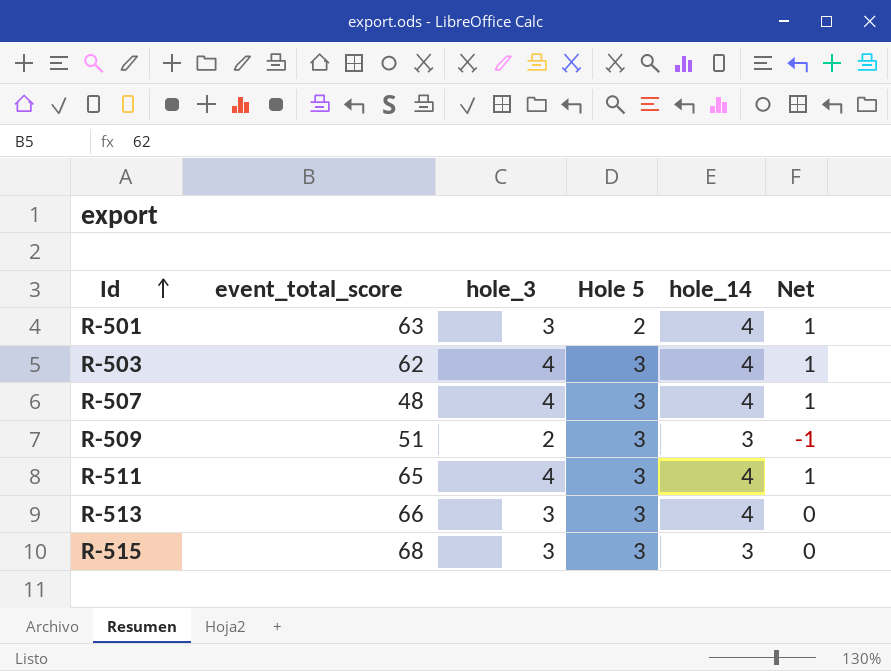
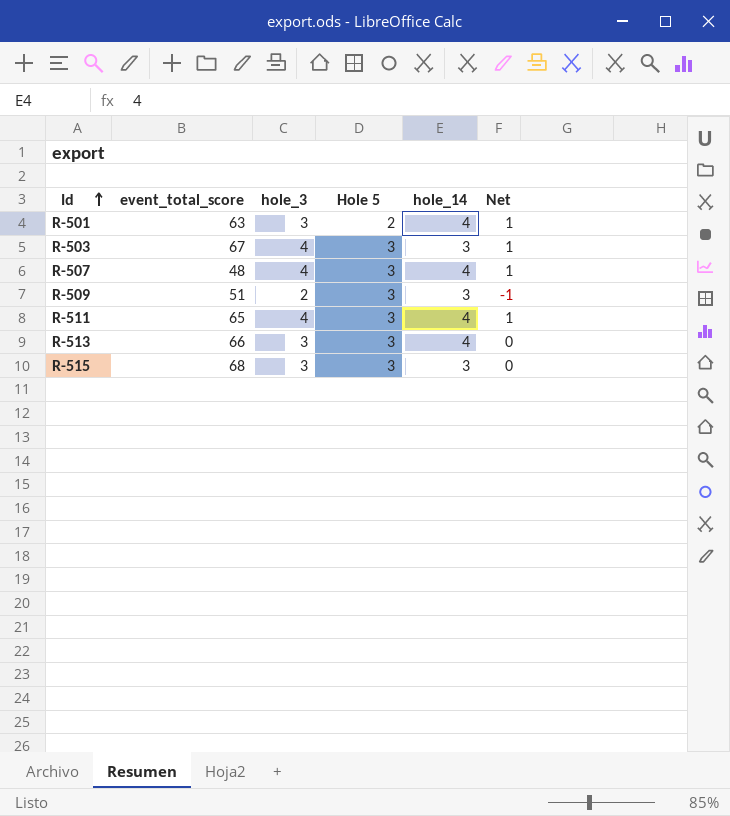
R-503 | event_total_score: 62 -> 67
R-503 | hole_14: 4 -> 3

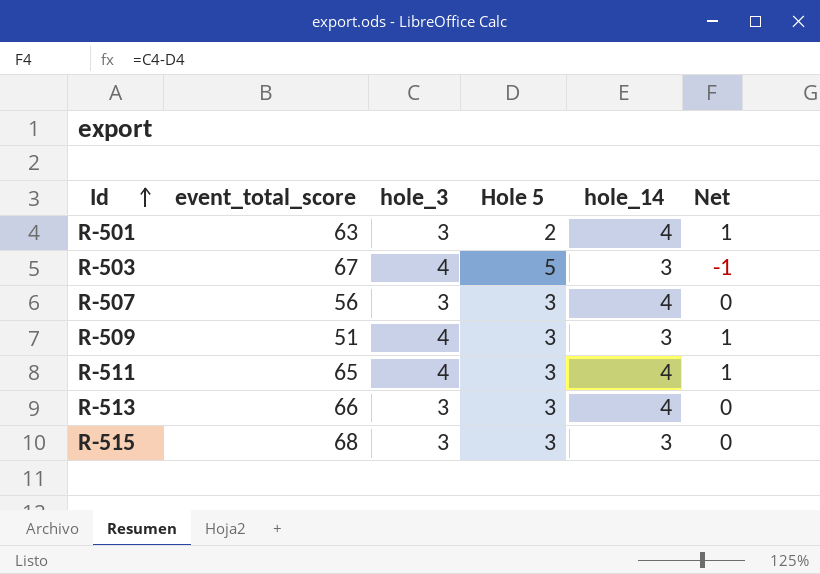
R-503 | Hole 5: 3 -> 5
R-503 | Net: 1 -> -1
R-507 | event_total_score: 48 -> 56
R-507 | hole_3: 4 -> 3
R-507 | Net: 1 -> 0
R-509 | hole_3: 2 -> 4
R-509 | Net: -1 -> 1

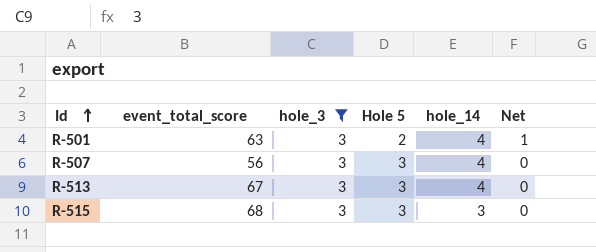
filter: none -> hole_3 = 3
R-513 | event_total_score: 66 -> 67

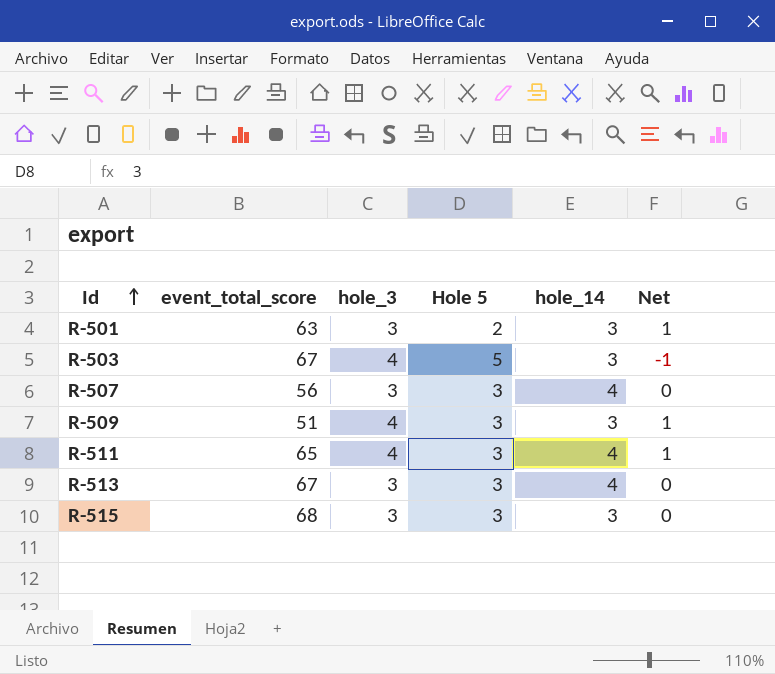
filter: hole_3 = 3 -> none
R-501 | hole_14: 4 -> 3

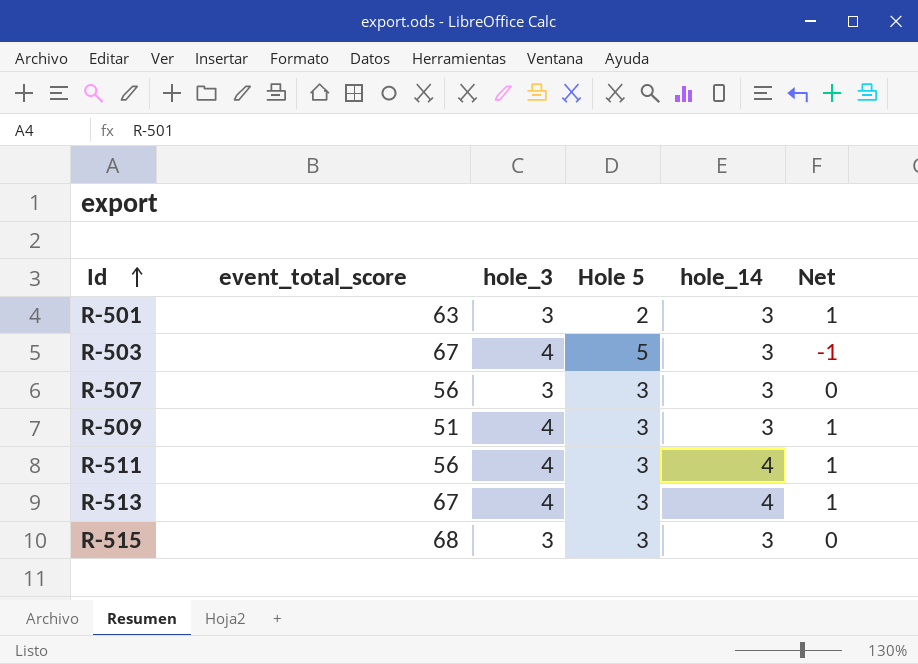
R-507 | hole_14: 4 -> 3
R-511 | event_total_score: 65 -> 56
R-513 | hole_3: 3 -> 4
R-513 | Net: 0 -> 1

